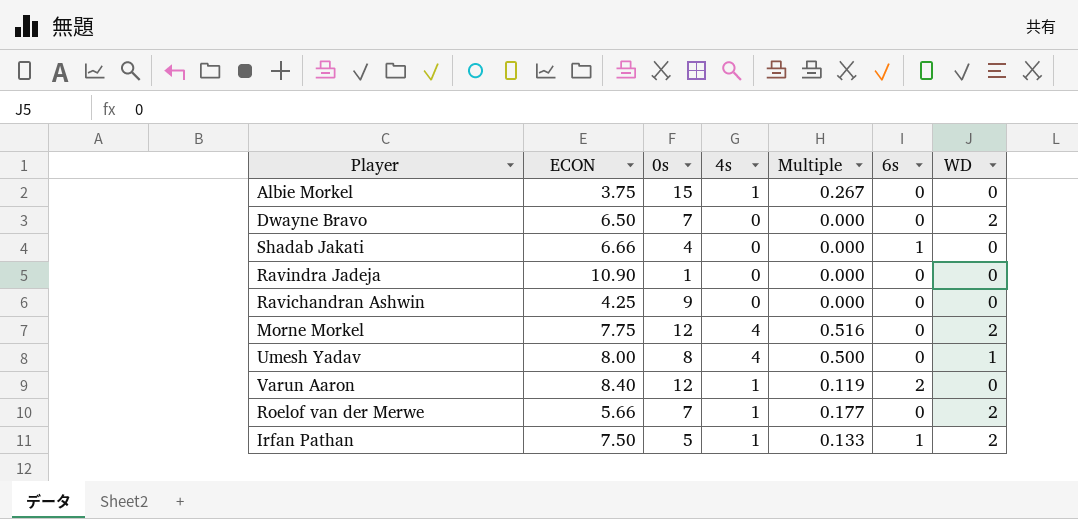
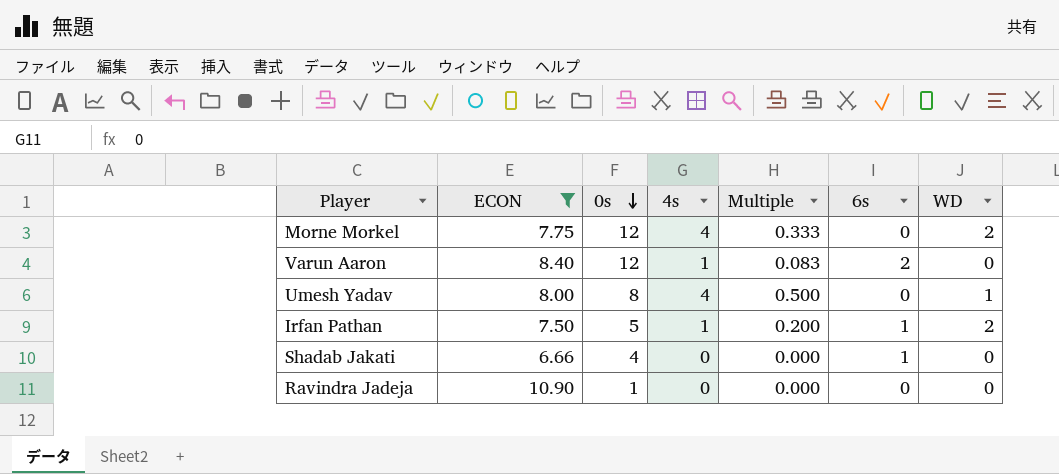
filter: none -> ECON >= 6.66
row order: none -> 0s descending
column Multiple | formula: [4s] / [ECON] -> [4s] / [0s]

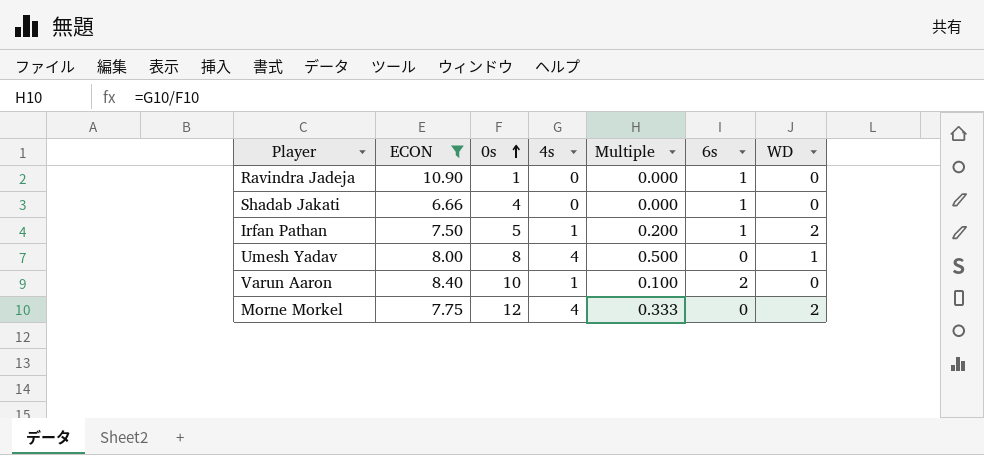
row order: 0s descending -> 0s ascending
Ravindra Jadeja | 6s: 0 -> 1
Varun Aaron | 0s: 12 -> 10
Varun Aaron | Multiple: 0.083 -> 0.100

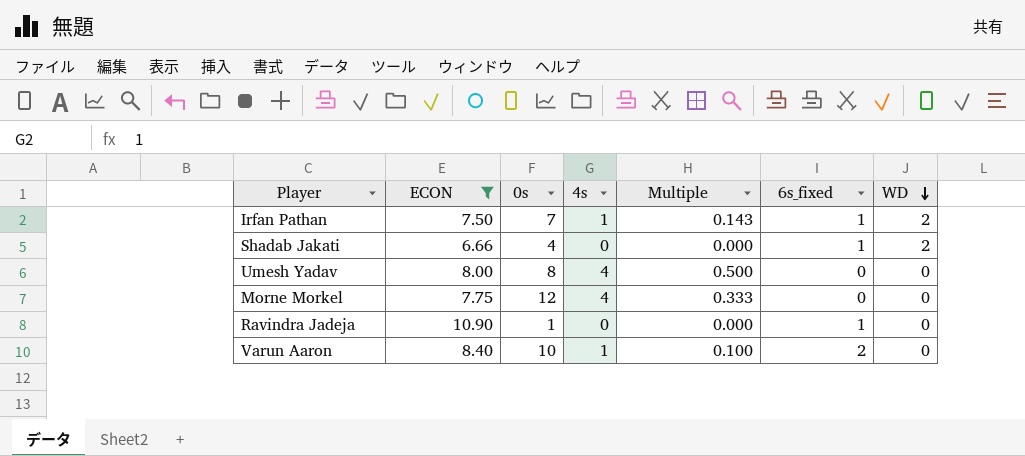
row order: 0s ascending -> WD descending
column name: 6s -> 6s_fixed
Irfan Pathan | 0s: 5 -> 7
Irfan Pathan | Multiple: 0.200 -> 0.143
Shadab Jakati | WD: 0 -> 2
Umesh Yadav | WD: 1 -> 0
Morne Morkel | WD: 2 -> 0

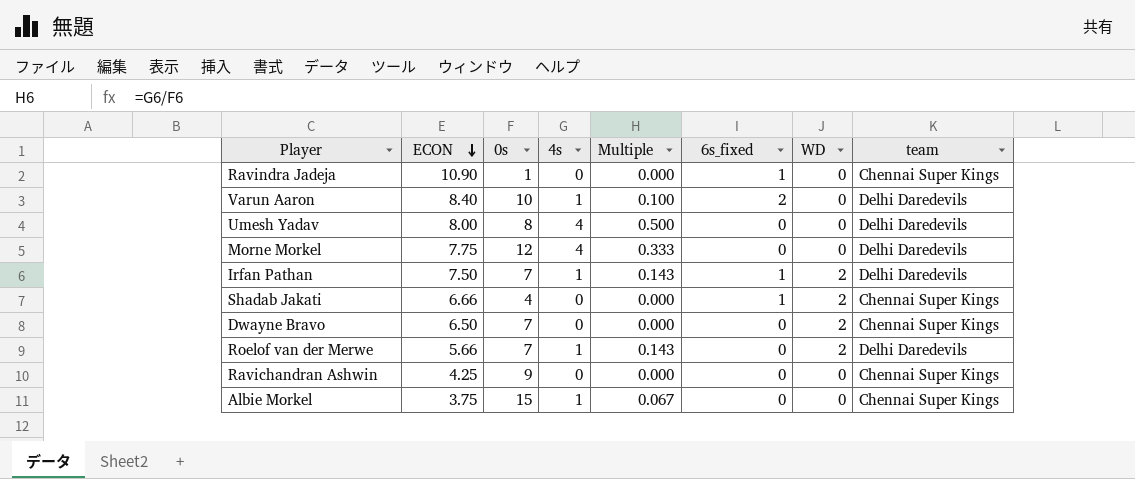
filter: ECON >= 6.66 -> none
row order: WD descending -> ECON descending
column team | position: none -> 8

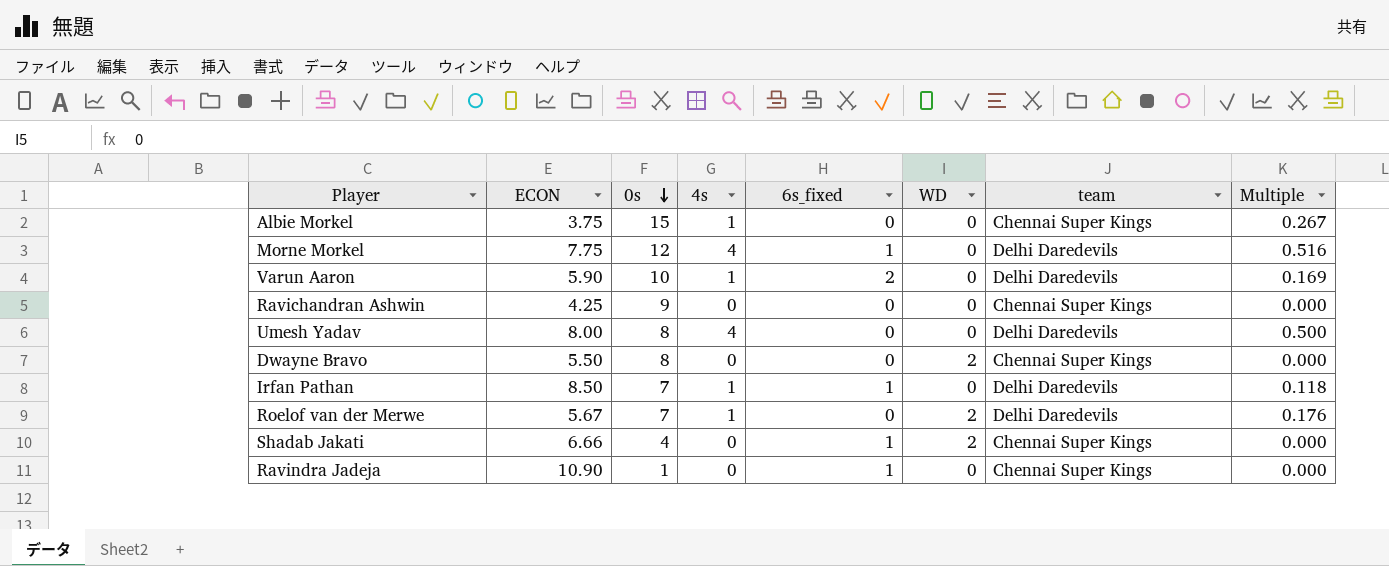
row order: ECON descending -> 0s descending
column Multiple | formula: [4s] / [0s] -> [4s] / [ECON]
column Multiple | position: 5 -> 8
Morne Morkel | 6s_fixed: 0 -> 1
Varun Aaron | ECON: 8.40 -> 5.90
Dwayne Bravo | ECON: 6.50 -> 5.50
Dwayne Bravo | 0s: 7 -> 8
Irfan Pathan | ECON: 7.50 -> 8.50
Irfan Pathan | WD: 2 -> 0
Roelof van der Merwe | ECON: 5.66 -> 5.67

